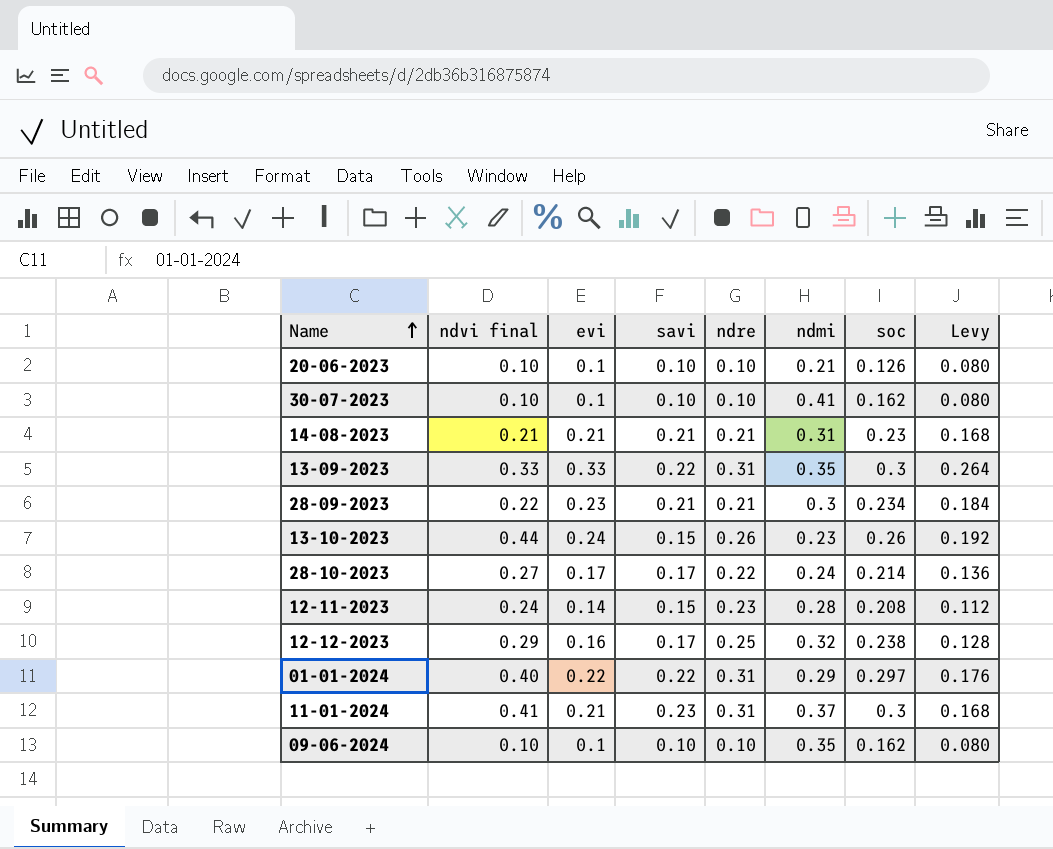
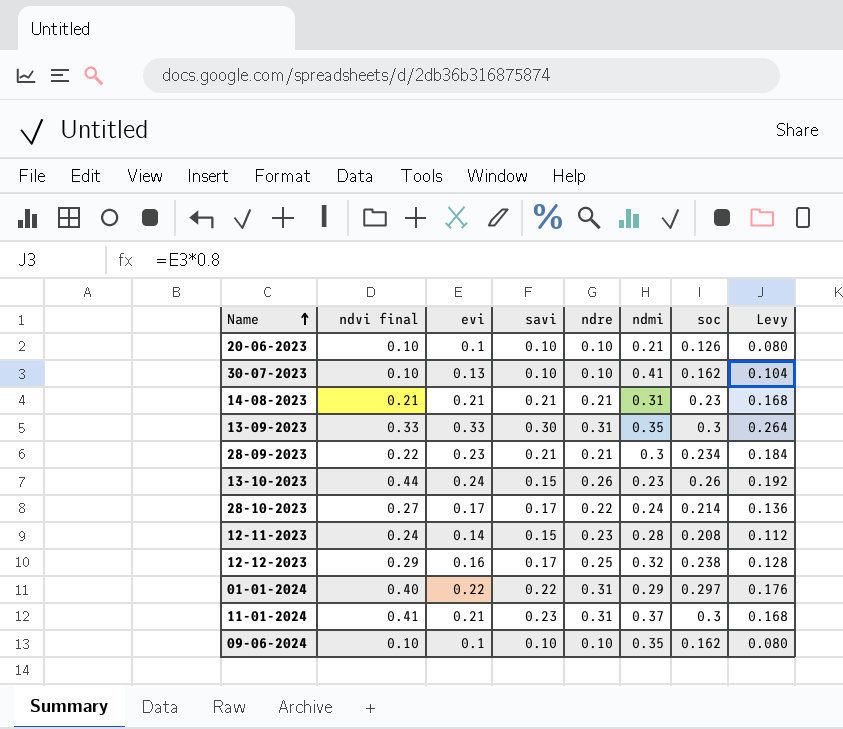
30-07-2023 | evi: 0.1 -> 0.13
30-07-2023 | Levy: 0.080 -> 0.104
13-09-2023 | savi: 0.22 -> 0.30

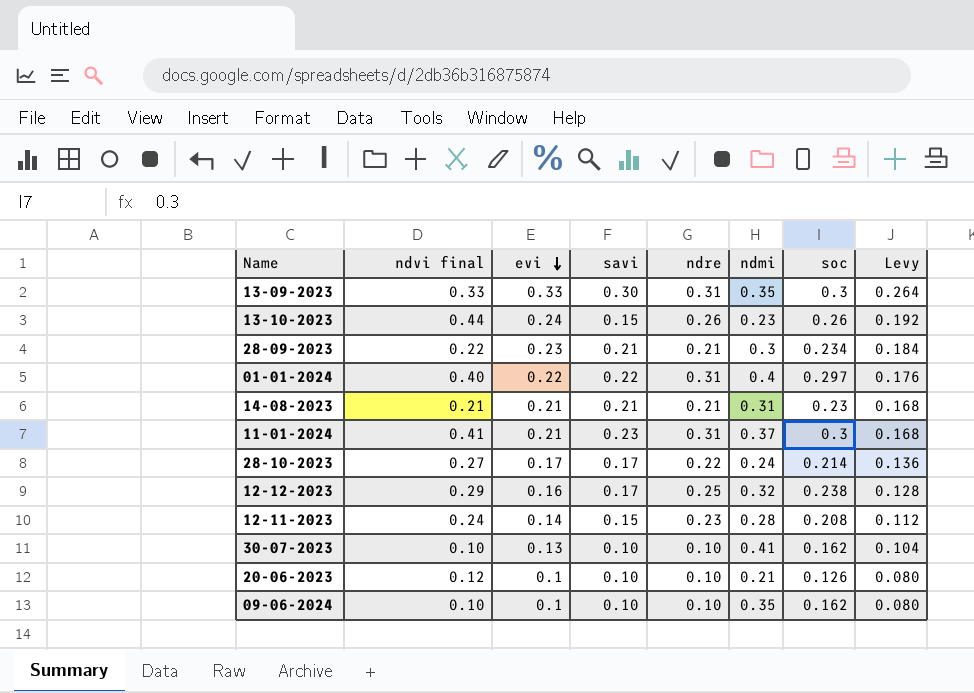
row order: Name ascending -> evi descending
01-01-2024 | ndmi: 0.29 -> 0.4
20-06-2023 | ndvi final: 0.10 -> 0.12

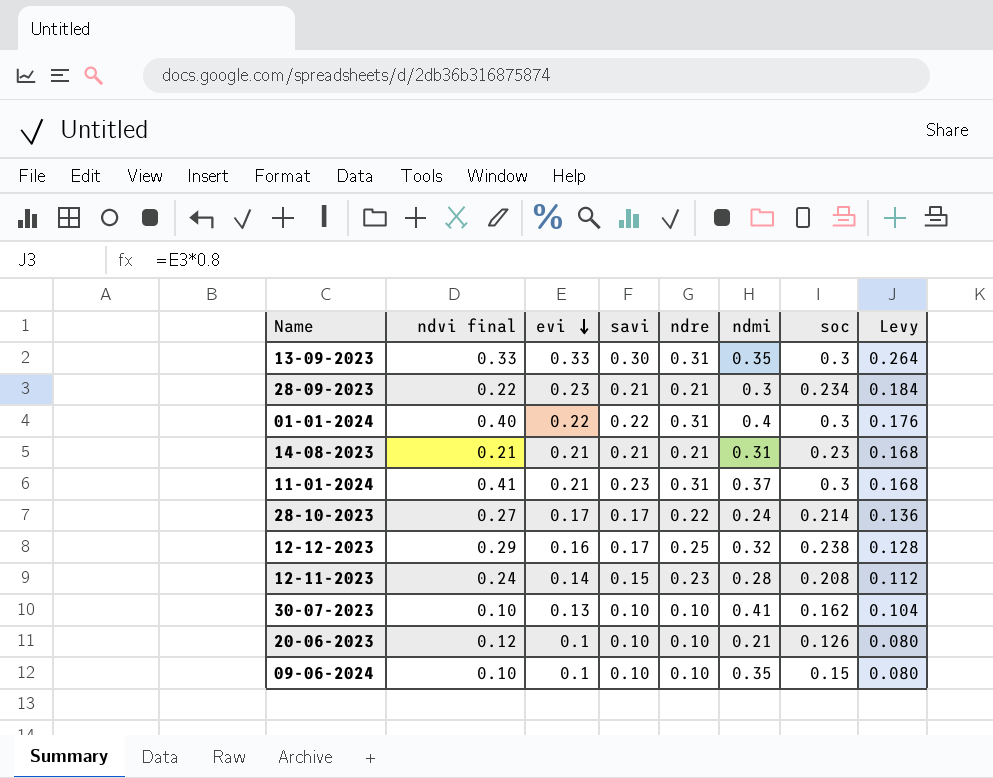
row 13-10-2023: 0.44 | 0.24 | 0.15 | 0.26 | 0.23 | 0.26 | 0.192 -> none
01-01-2024 | soc: 0.297 -> 0.3
09-06-2024 | soc: 0.162 -> 0.15

